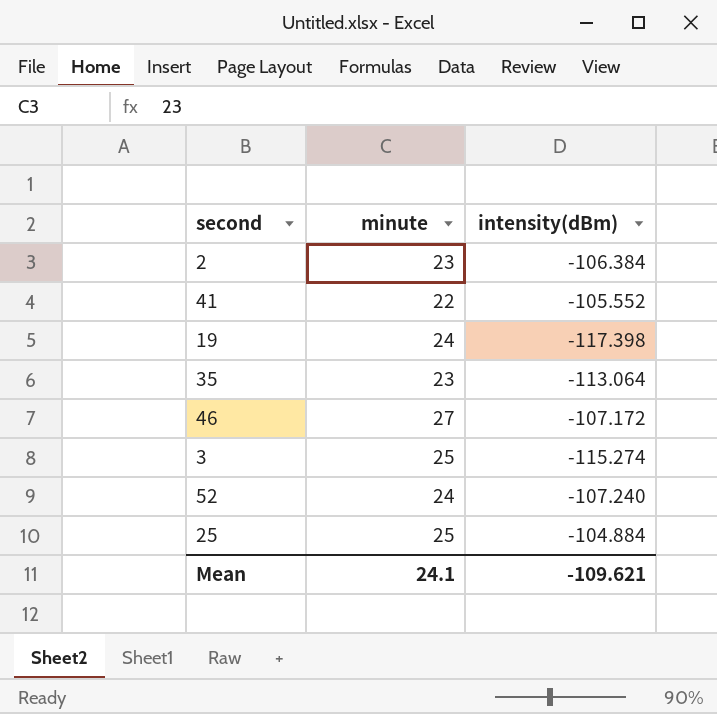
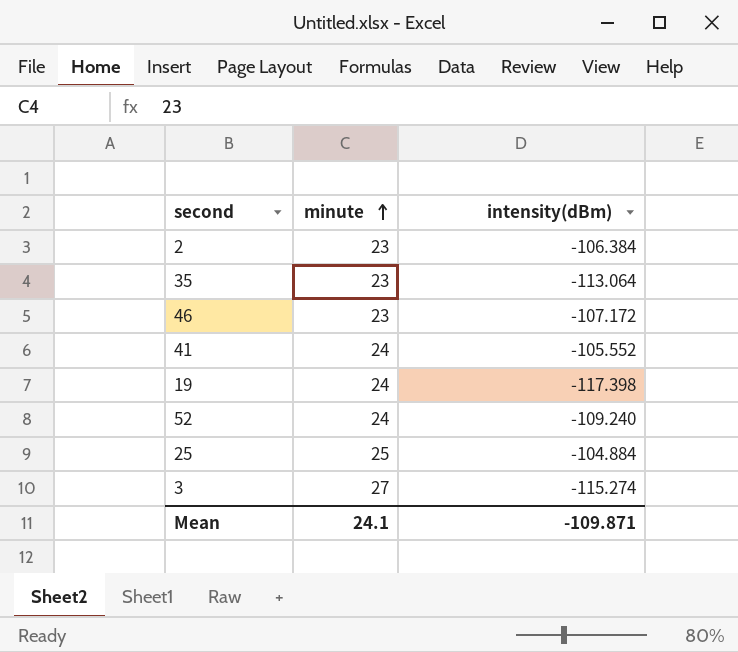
row order: none -> minute ascending
46 | minute: 27 -> 23
41 | minute: 22 -> 24
52 | intensity(dBm): -107.240 -> -109.240
3 | minute: 25 -> 27
Mean | intensity(dBm): -109.621 -> -109.871

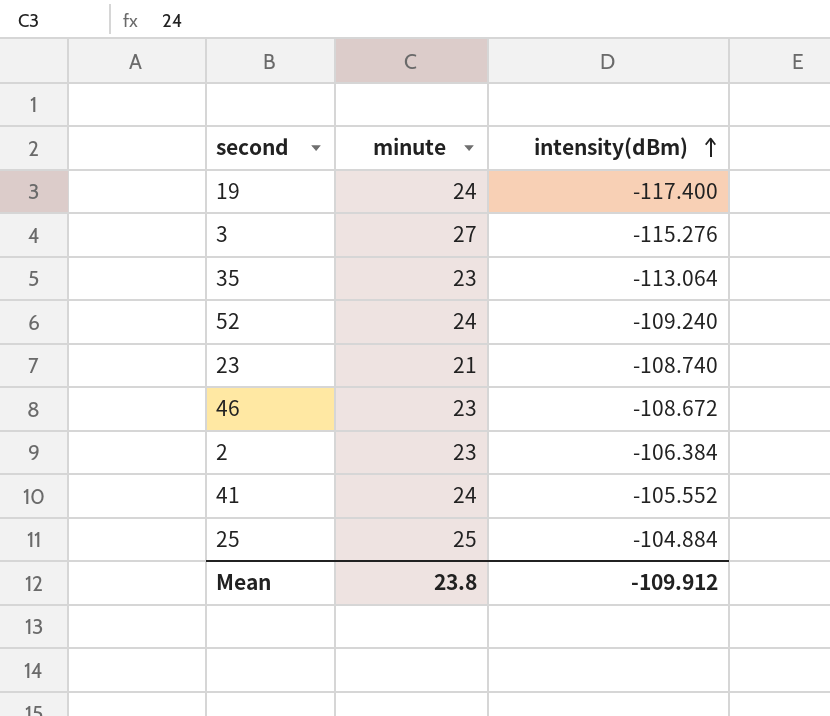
row order: minute ascending -> intensity(dBm) ascending
19 | intensity(dBm): -117.398 -> -117.400
3 | intensity(dBm): -115.274 -> -115.276
row 23: none -> 21 | -108.740
46 | intensity(dBm): -107.172 -> -108.672
Mean | minute: 24.1 -> 23.8
Mean | intensity(dBm): -109.871 -> -109.912

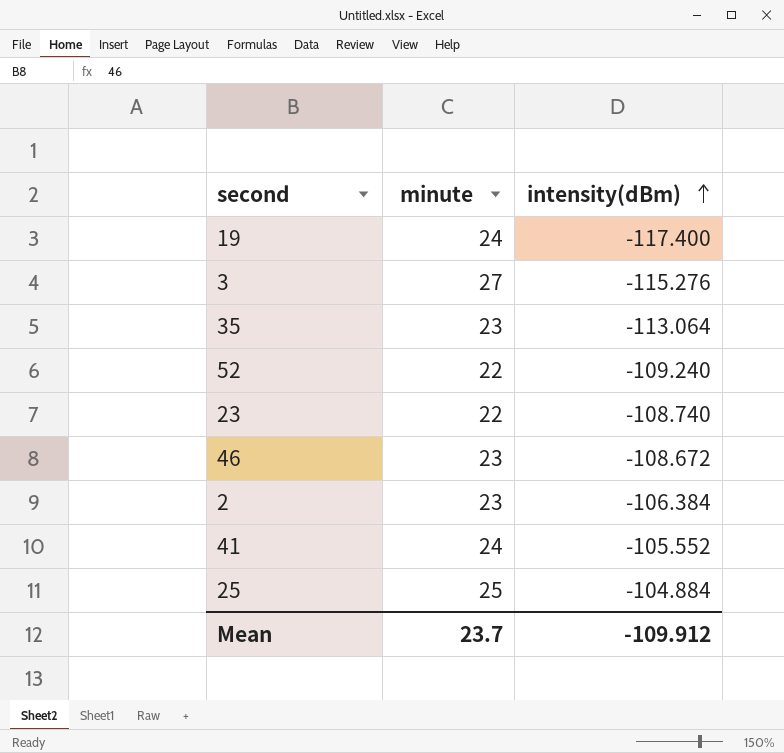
52 | minute: 24 -> 22
23 | minute: 21 -> 22
Mean | minute: 23.8 -> 23.7

